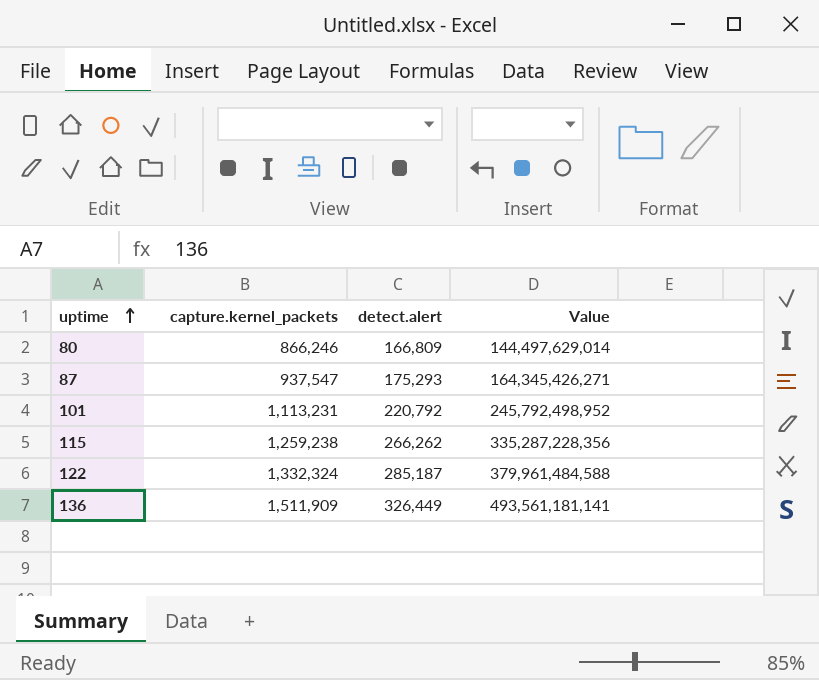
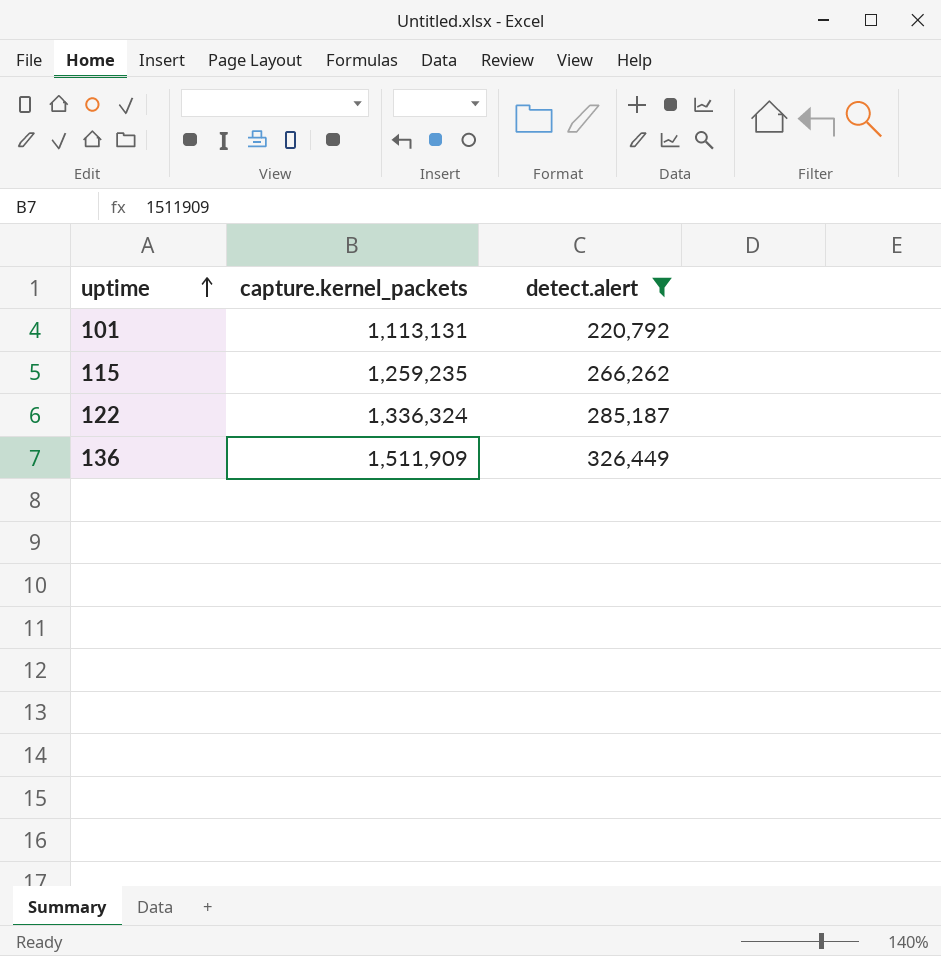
filter: none -> detect.alert >= 220,792
column Value | formula: [capture.kernel_packets] * [detect.alert] -> none
101 | capture.kernel_packets: 1,113,231 -> 1,113,131
115 | capture.kernel_packets: 1,259,238 -> 1,259,235
122 | capture.kernel_packets: 1,332,324 -> 1,336,324

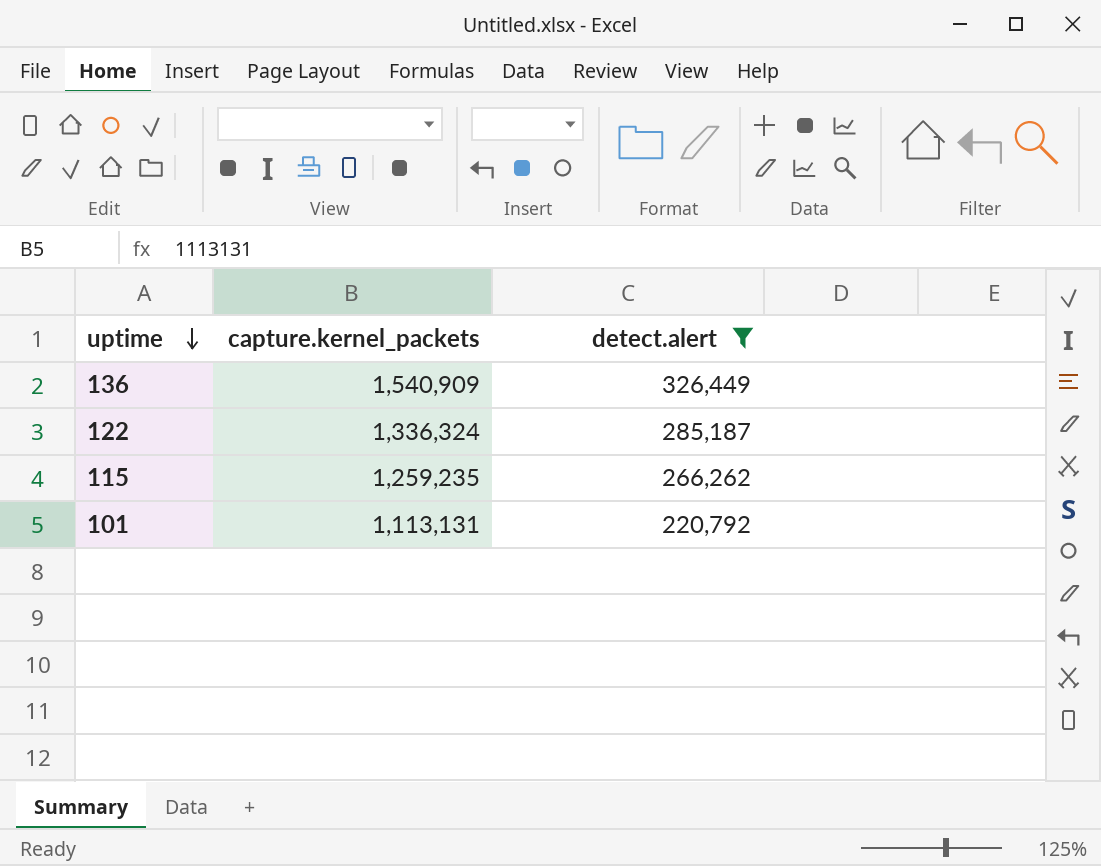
row order: uptime ascending -> uptime descending
136 | capture.kernel_packets: 1,511,909 -> 1,540,909

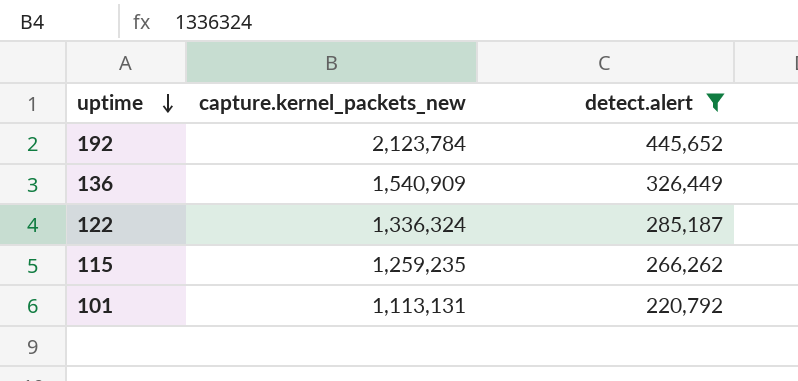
column name: capture.kernel_packets -> capture.kernel_packets_new
row 192: none -> 2,123,784 | 445,652

